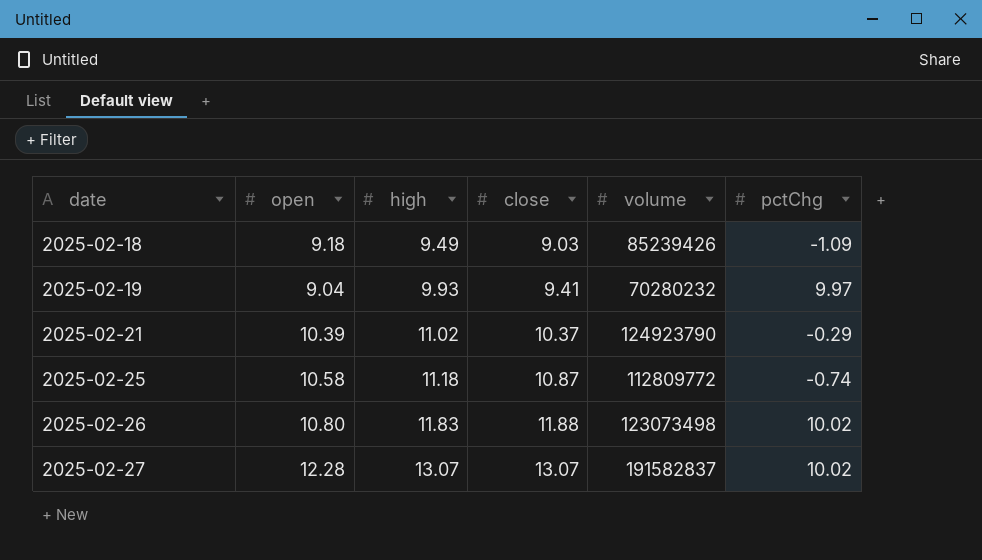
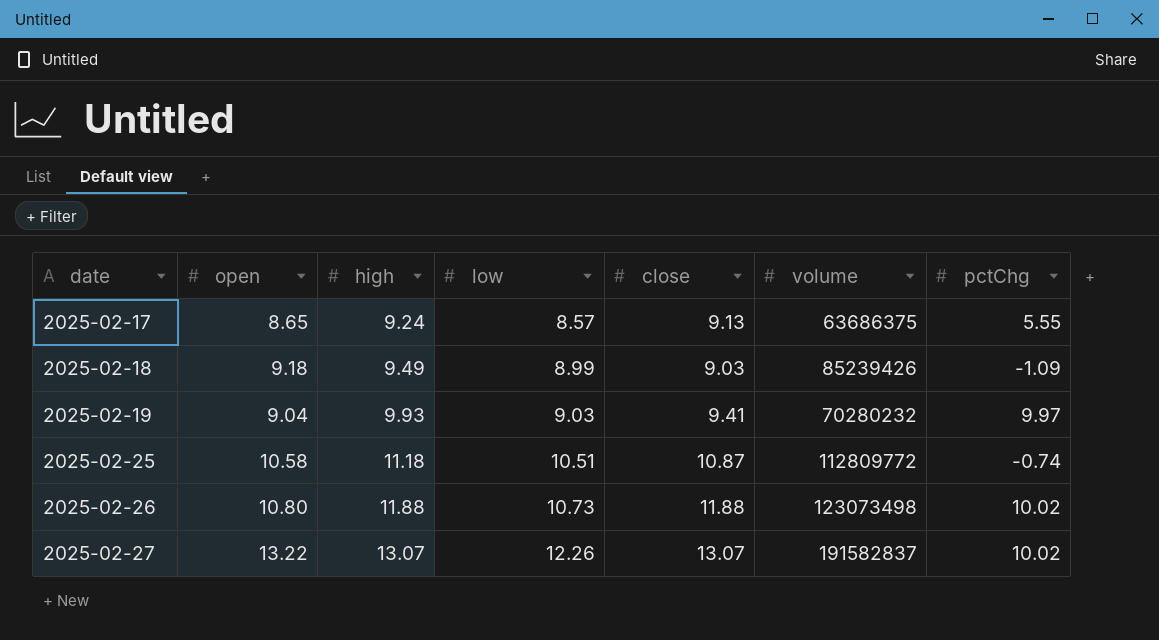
column low | position: none -> 4
row 2025-02-21: 10.39 | 11.02 | 10.37 | 124923790 | -0.29 -> none
row 2025-02-17: none -> 8.65 | 9.24 | 8.57 | 9.13 | 63686375 | 5.55
2025-02-26 | high: 11.83 -> 11.88
2025-02-27 | open: 12.28 -> 13.22

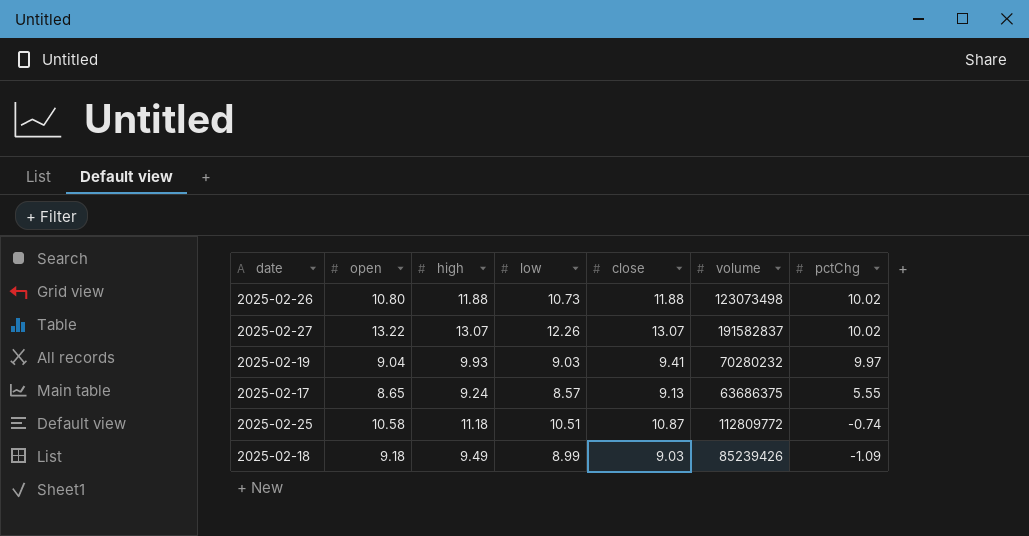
row order: date ascending -> pctChg descending

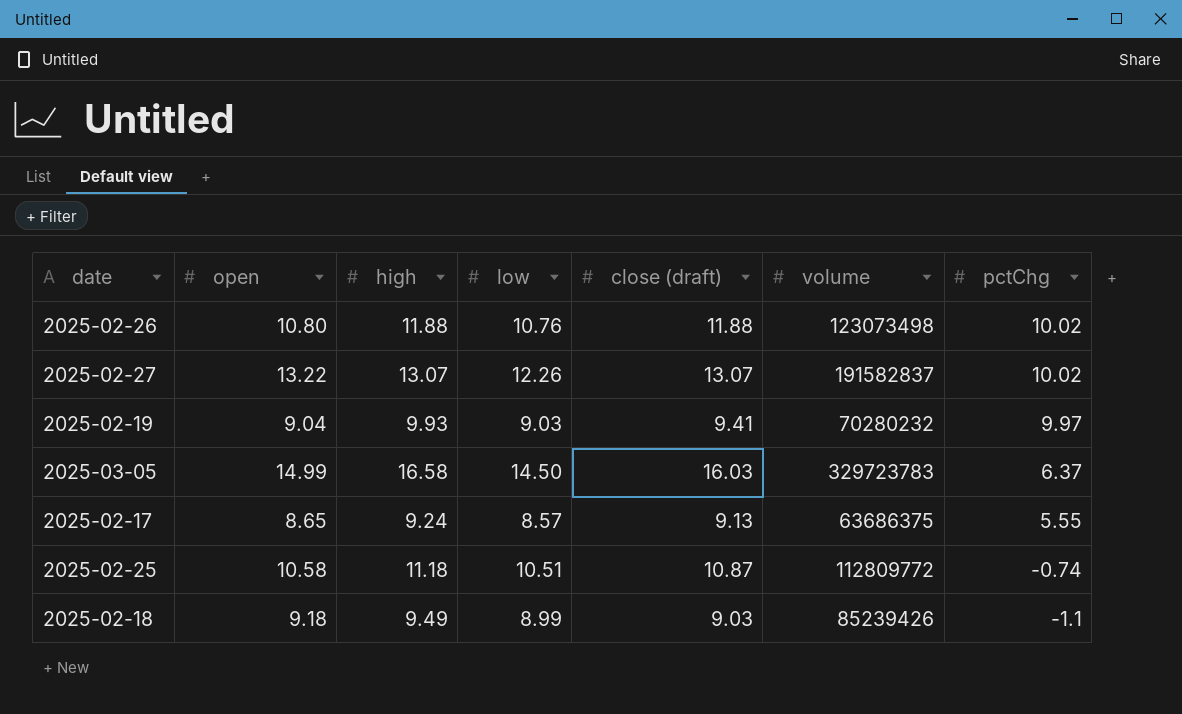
column name: close -> close (draft)
2025-02-26 | low: 10.73 -> 10.76
row 2025-03-05: none -> 14.99 | 16.58 | 14.50 | 16.03 | 329723783 | 6.37
2025-02-18 | pctChg: -1.09 -> -1.1

